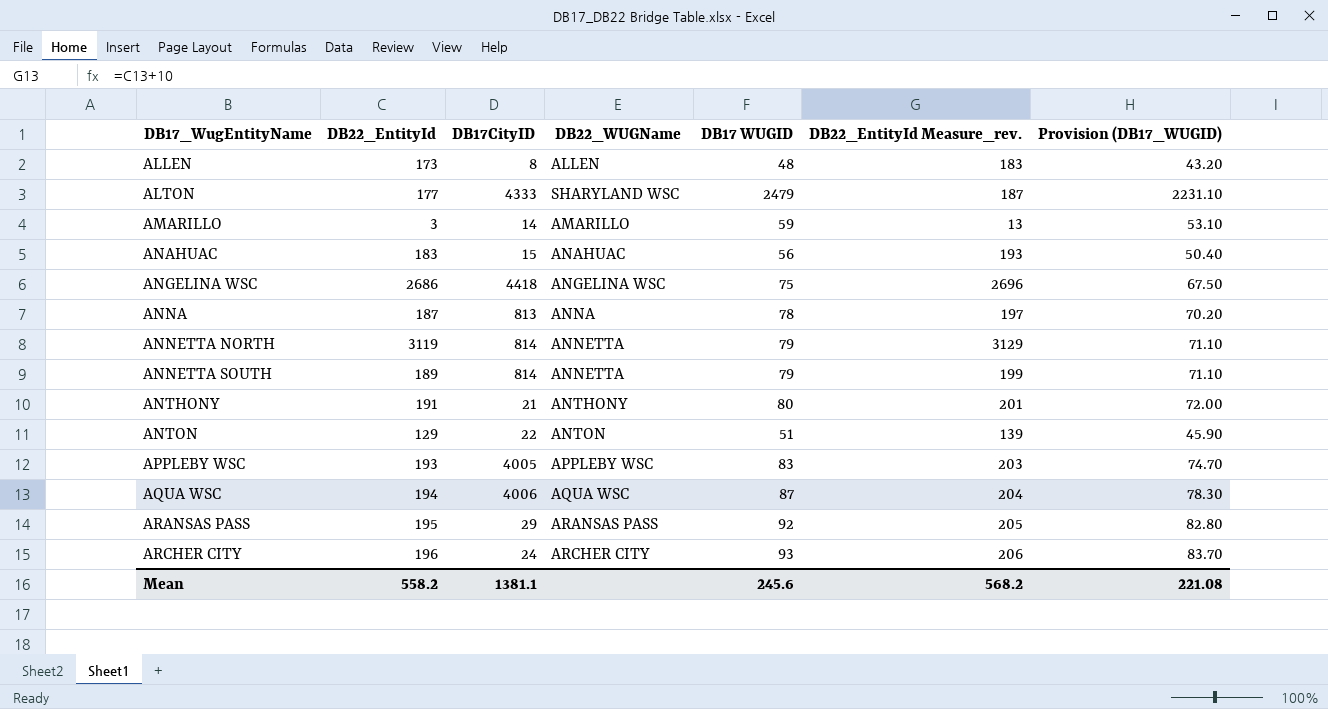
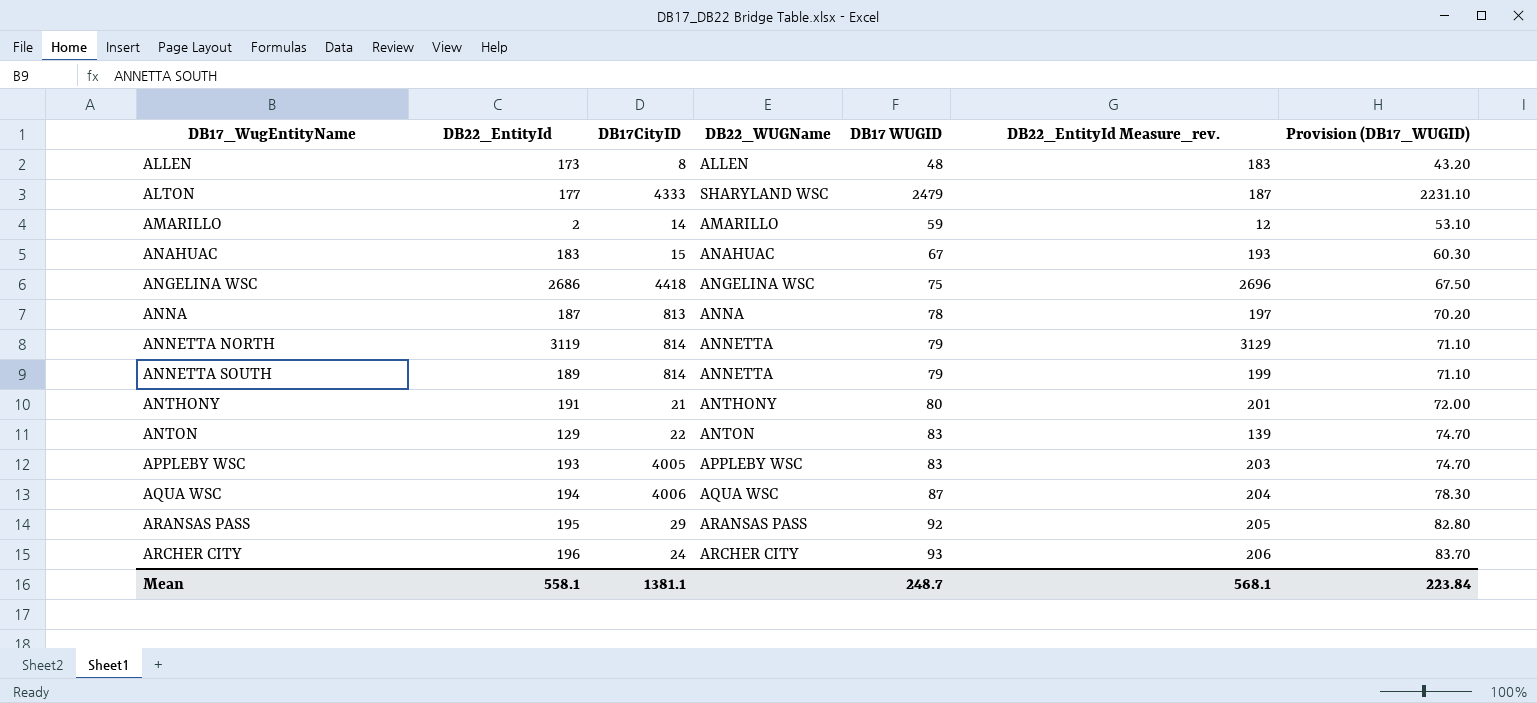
AMARILLO | DB22_EntityId: 3 -> 2
AMARILLO | DB22_EntityId Measure_rev.: 13 -> 12
ANAHUAC | DB17 WUGID: 56 -> 67
ANAHUAC | Provision (DB17_WUGID): 50.40 -> 60.30
ANTON | DB17 WUGID: 51 -> 83
ANTON | Provision (DB17_WUGID): 45.90 -> 74.70
Mean | DB22_EntityId: 558.2 -> 558.1
Mean | DB17 WUGID: 245.6 -> 248.7
Mean | DB22_EntityId Measure_rev.: 568.2 -> 568.1
Mean | Provision (DB17_WUGID): 221.08 -> 223.84

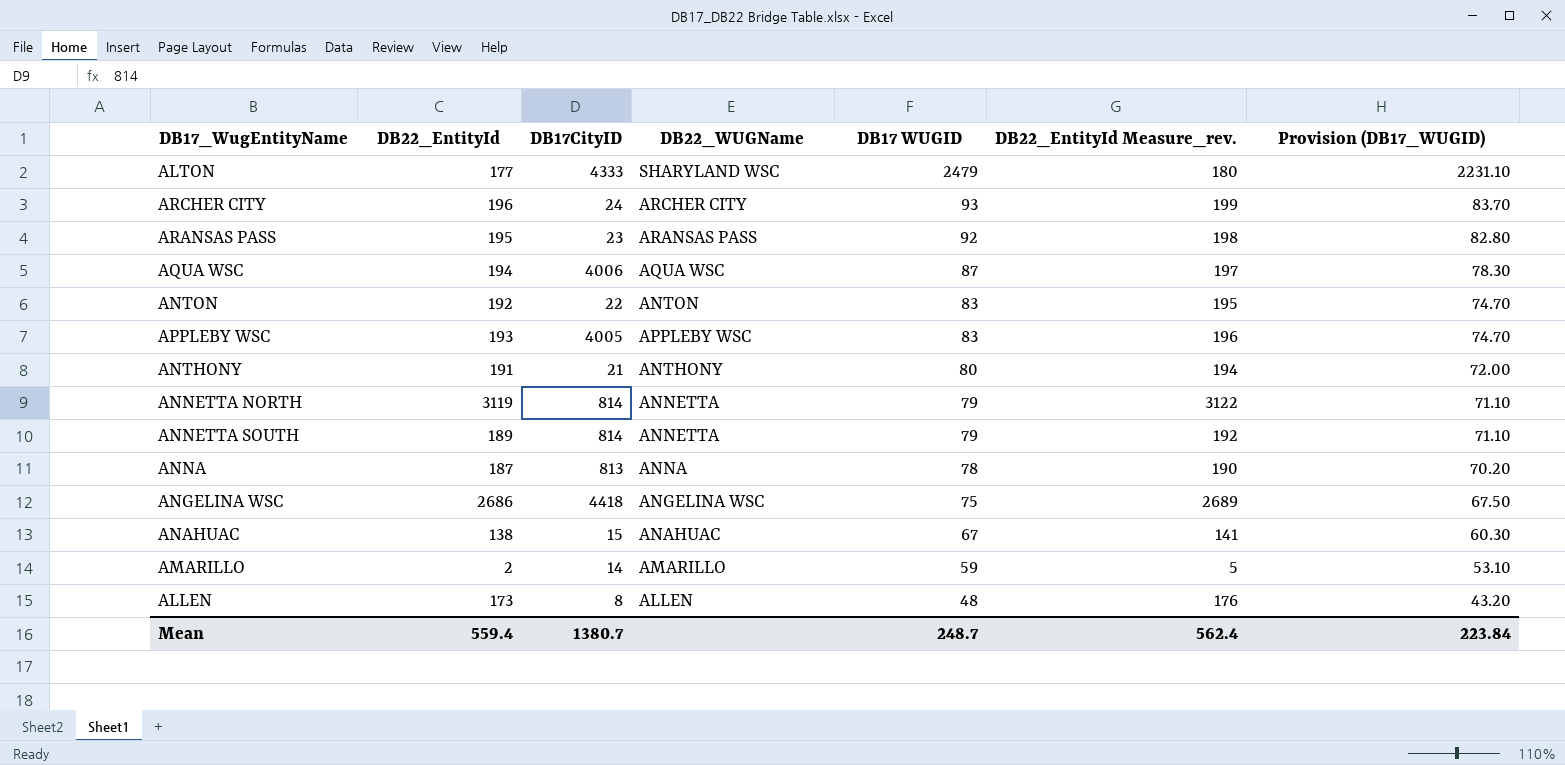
row order: DB17_WugEntityName ascending -> DB17 WUGID descending
column DB22_EntityId Measure_rev. | formula: [DB22_EntityId] + 10 -> [DB22_EntityId] + 3
ARANSAS PASS | DB17CityID: 29 -> 23
ANTON | DB22_EntityId: 129 -> 192
ANAHUAC | DB22_EntityId: 183 -> 138
Mean | DB22_EntityId: 558.1 -> 559.4
Mean | DB17CityID: 1381.1 -> 1380.7
Mean | DB22_EntityId Measure_rev.: 568.1 -> 562.4

